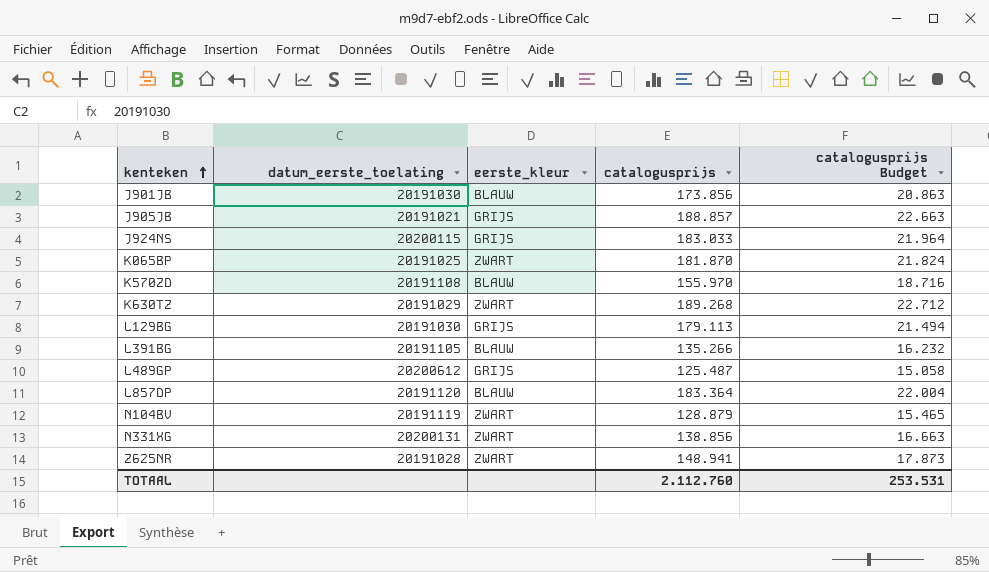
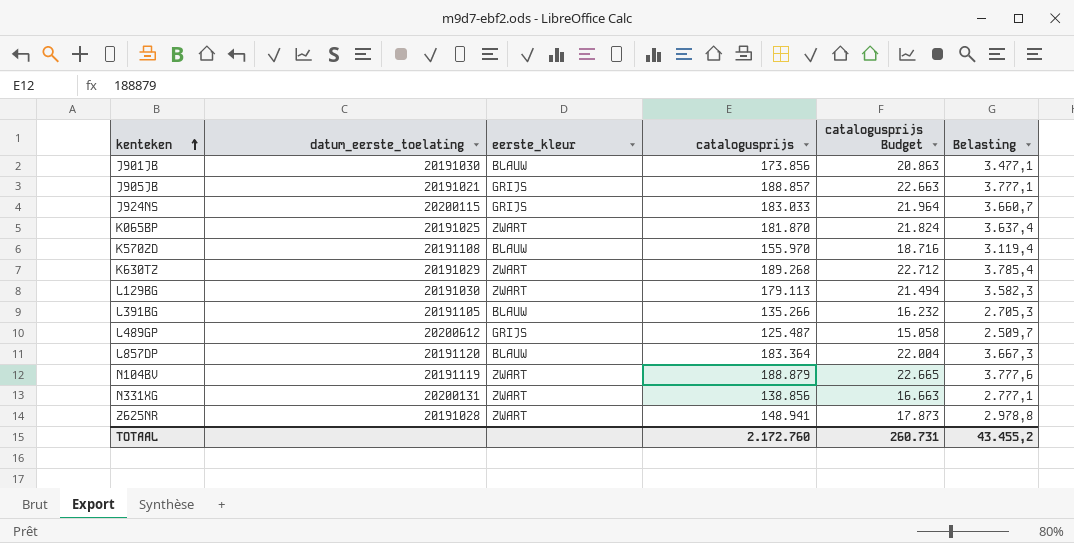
column Belasting | formula: none -> [catalogusprijs] * 0,02
L129BG | eerste_kleur: GRIJS -> ZWART
N104BV | catalogusprijs: 128.879 -> 188.879
N104BV | catalogusprijs Budget: 15.465 -> 22.665
TOTAAL | catalogusprijs: 2.112.760 -> 2.172.760
TOTAAL | catalogusprijs Budget: 253.531 -> 260.731

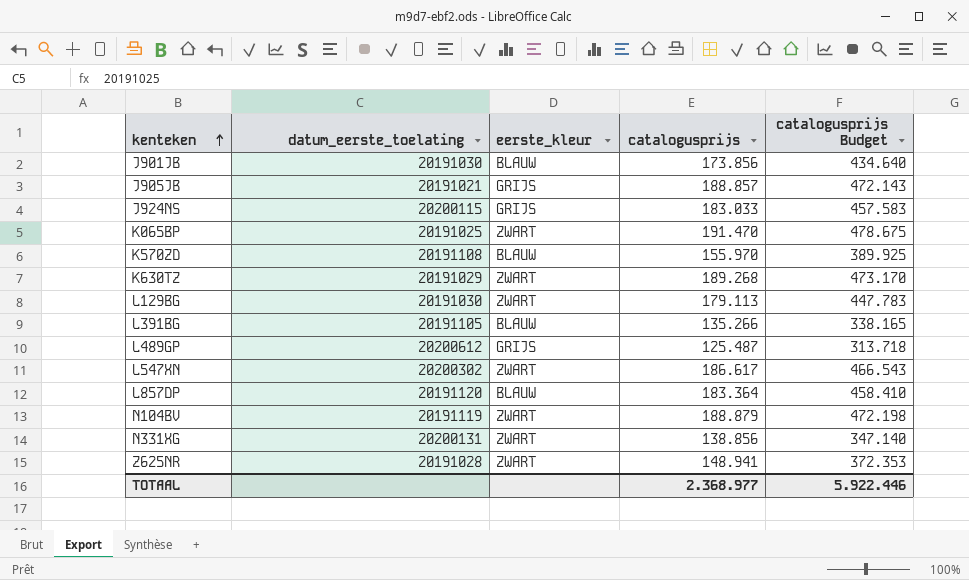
column Belasting | formula: [catalogusprijs] * 0,02 -> none
column catalogusprijs Budget | formula: [catalogusprijs] * 0,12 -> [catalogusprijs] * 2,5
K065BP | catalogusprijs: 181.870 -> 191.470
row L547XN: none -> 20200302 | ZWART | 186.617 | 466.543
TOTAAL | catalogusprijs: 2.172.760 -> 2.368.977
TOTAAL | catalogusprijs Budget: 260.731 -> 5.922.446

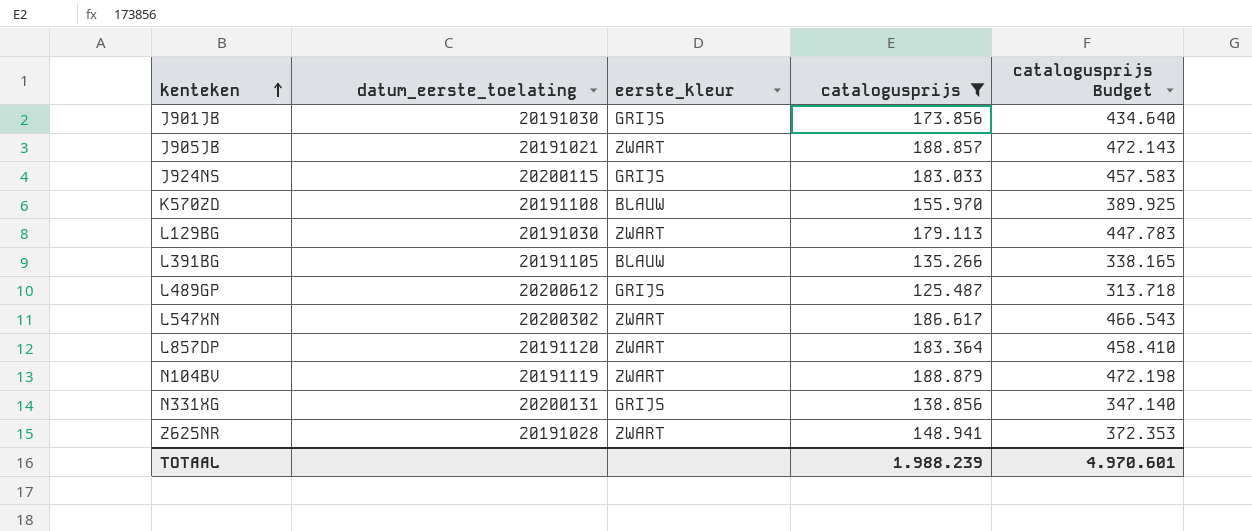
filter: none -> catalogusprijs <= 188.879
J901JB | eerste_kleur: BLAUW -> GRIJS
J905JB | eerste_kleur: GRIJS -> ZWART
L857DP | eerste_kleur: BLAUW -> ZWART
N331XG | eerste_kleur: ZWART -> GRIJS
TOTAAL | catalogusprijs: 2.368.977 -> 1.988.239
TOTAAL | catalogusprijs Budget: 5.922.446 -> 4.970.601

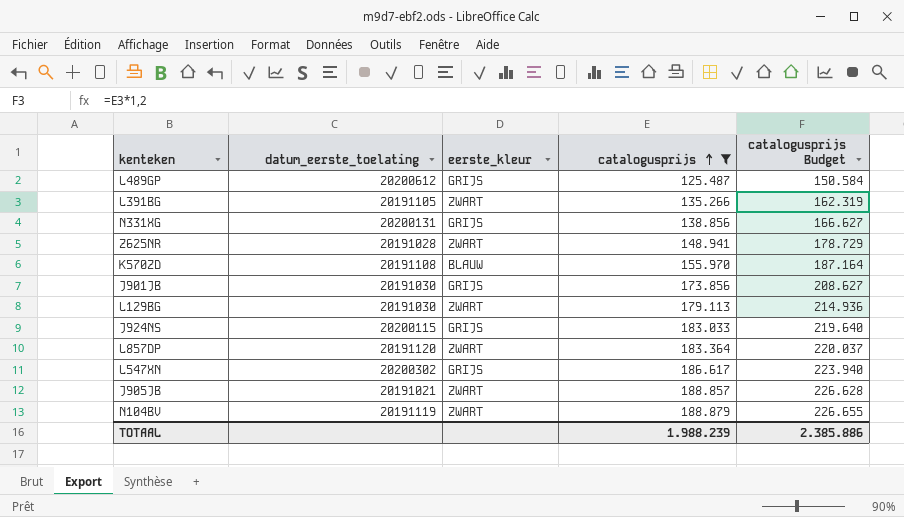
row order: kenteken ascending -> catalogusprijs ascending
column catalogusprijs Budget | formula: [catalogusprijs] * 2,5 -> [catalogusprijs] * 1,2
L391BG | eerste_kleur: BLAUW -> ZWART
L547XN | eerste_kleur: ZWART -> GRIJS
TOTAAL | catalogusprijs Budget: 4.970.601 -> 2.385.886

